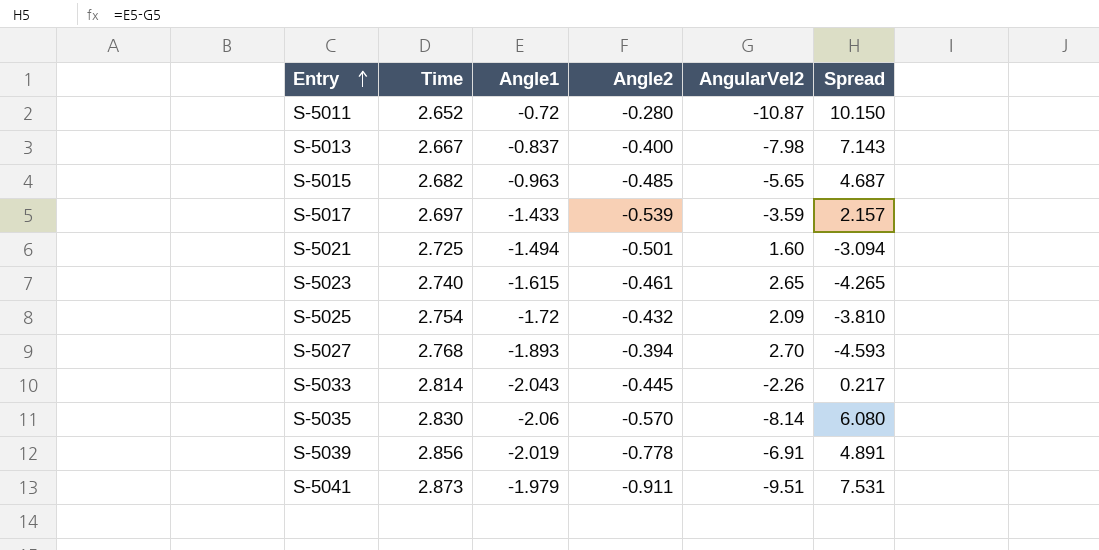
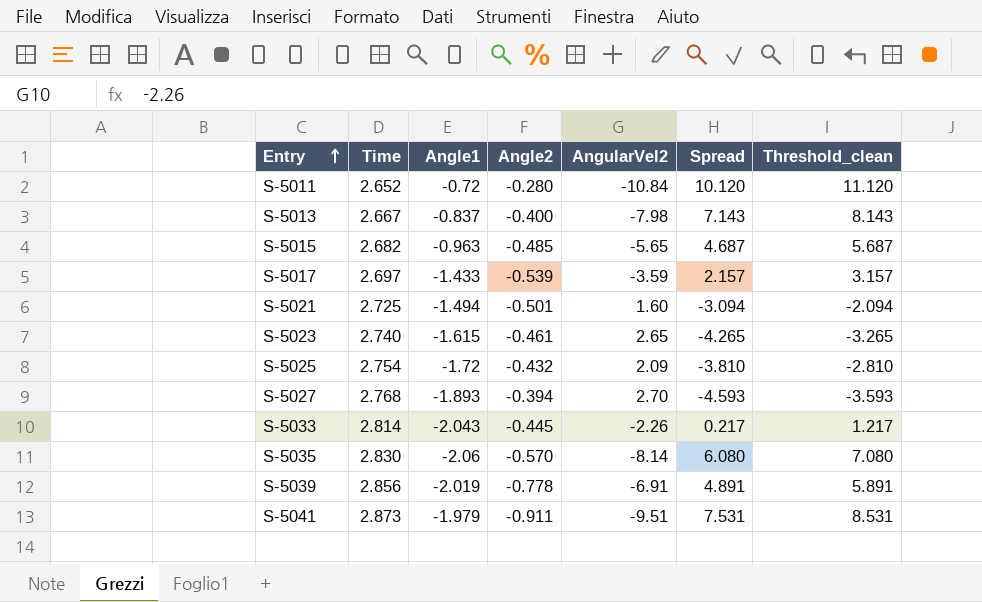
column Threshold_clean | formula: none -> [Spread] + 1
S-5011 | AngularVel2: -10.87 -> -10.84
S-5011 | Spread: 10.150 -> 10.120

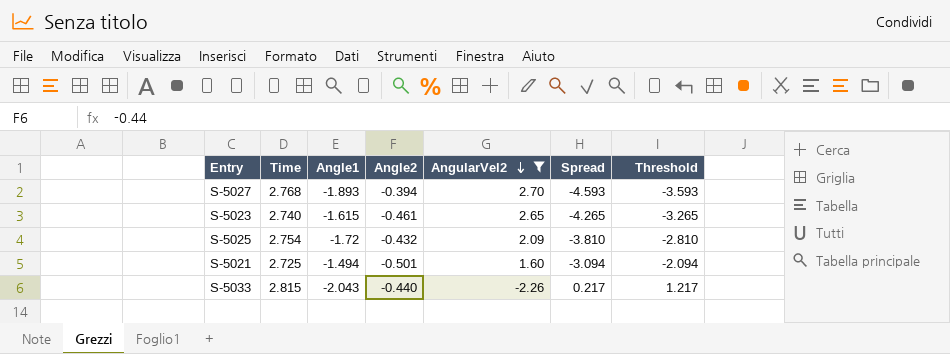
filter: none -> AngularVel2 >= -2.26
row order: Entry ascending -> AngularVel2 descending
column name: Threshold_clean -> Threshold
S-5033 | Time: 2.814 -> 2.815
S-5033 | Angle2: -0.445 -> -0.440

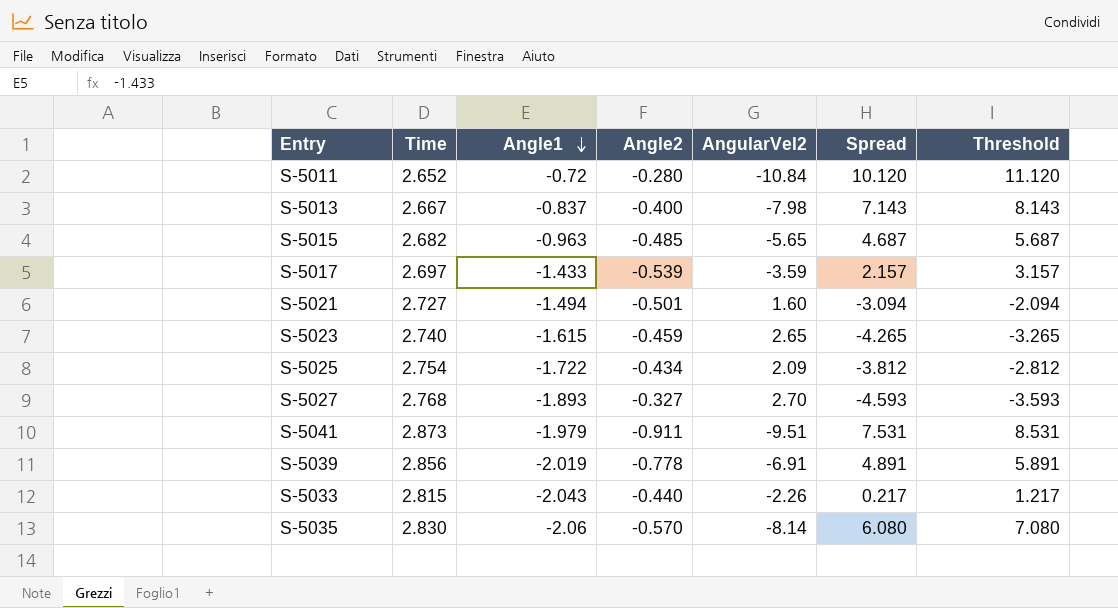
filter: AngularVel2 >= -2.26 -> none
row order: AngularVel2 descending -> Angle1 descending
S-5021 | Time: 2.725 -> 2.727
S-5023 | Angle2: -0.461 -> -0.459
S-5025 | Angle1: -1.72 -> -1.722
S-5025 | Angle2: -0.432 -> -0.434
S-5025 | Spread: -3.810 -> -3.812
S-5025 | Threshold: -2.810 -> -2.812
S-5027 | Angle2: -0.394 -> -0.327

